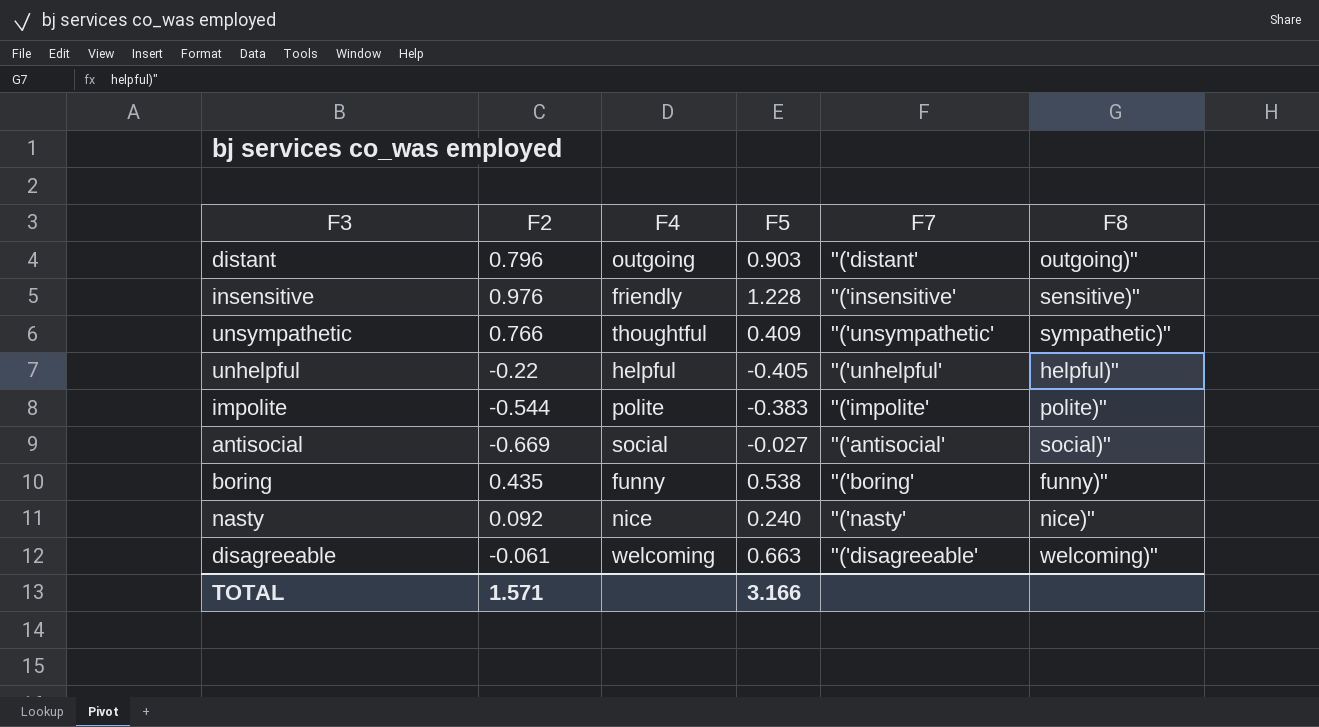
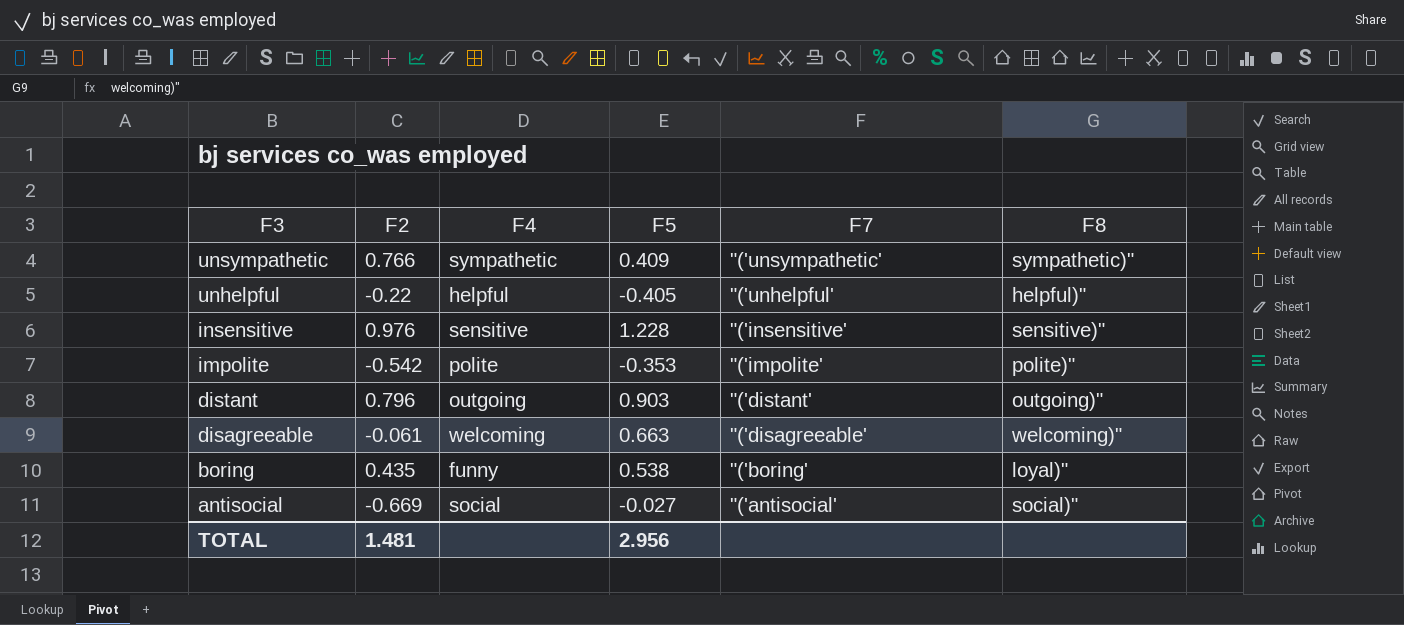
row order: none -> F3 descending
row nasty: 0.092 | nice | 0.240 | "('nasty' | nice)" -> none
unsympathetic | F4: thoughtful -> sympathetic
insensitive | F4: friendly -> sensitive
impolite | F2: -0.544 -> -0.542
impolite | F5: -0.383 -> -0.353
boring | F8: funny)" -> loyal)"
TOTAL | F2: 1.571 -> 1.481
TOTAL | F5: 3.166 -> 2.956

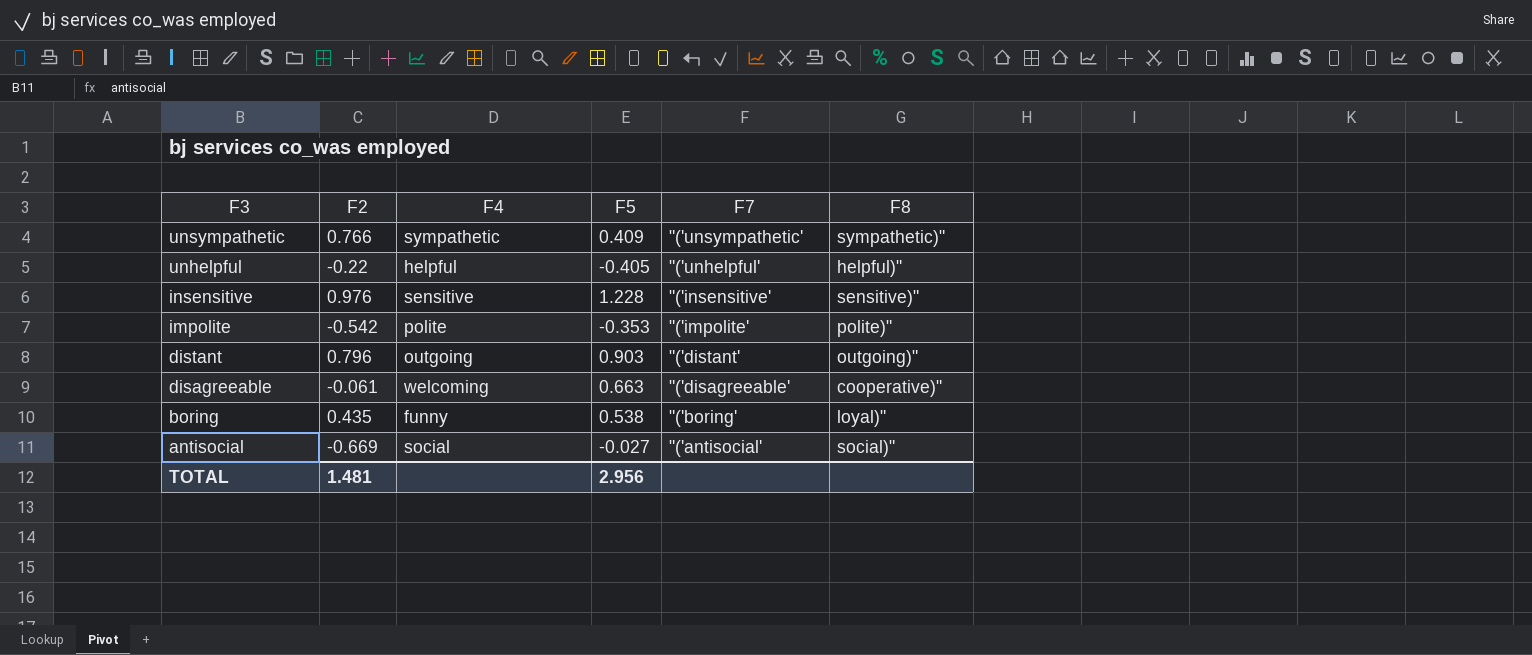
disagreeable | F8: welcoming)" -> cooperative)"

